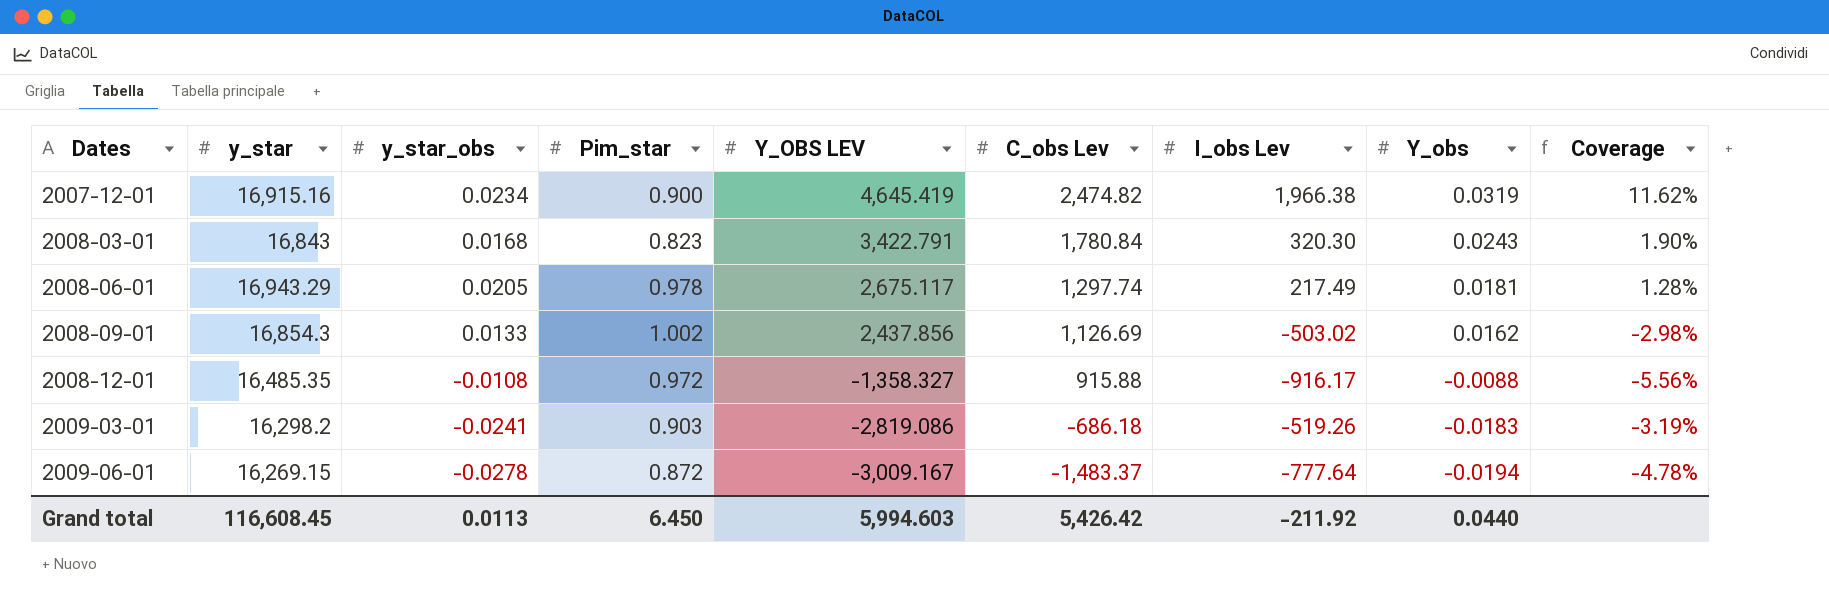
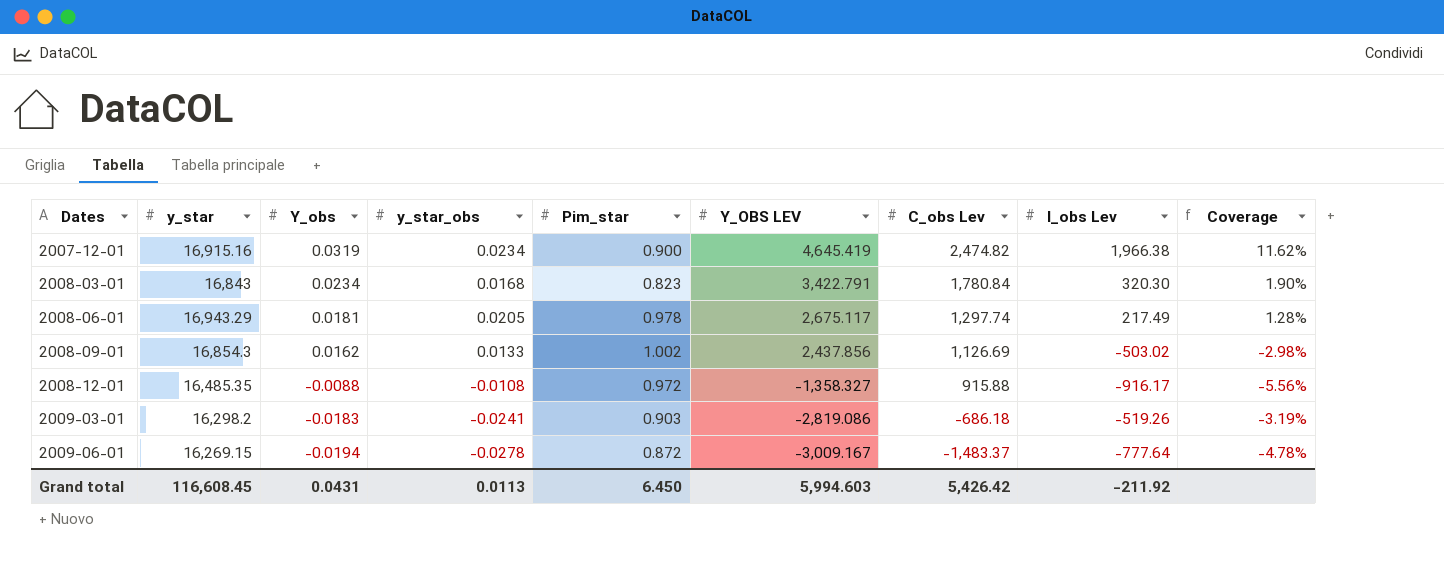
column Y_obs | position: 8 -> 3
2008-03-01 | Y_obs: 0.0243 -> 0.0234
Grand total | Y_obs: 0.0440 -> 0.0431

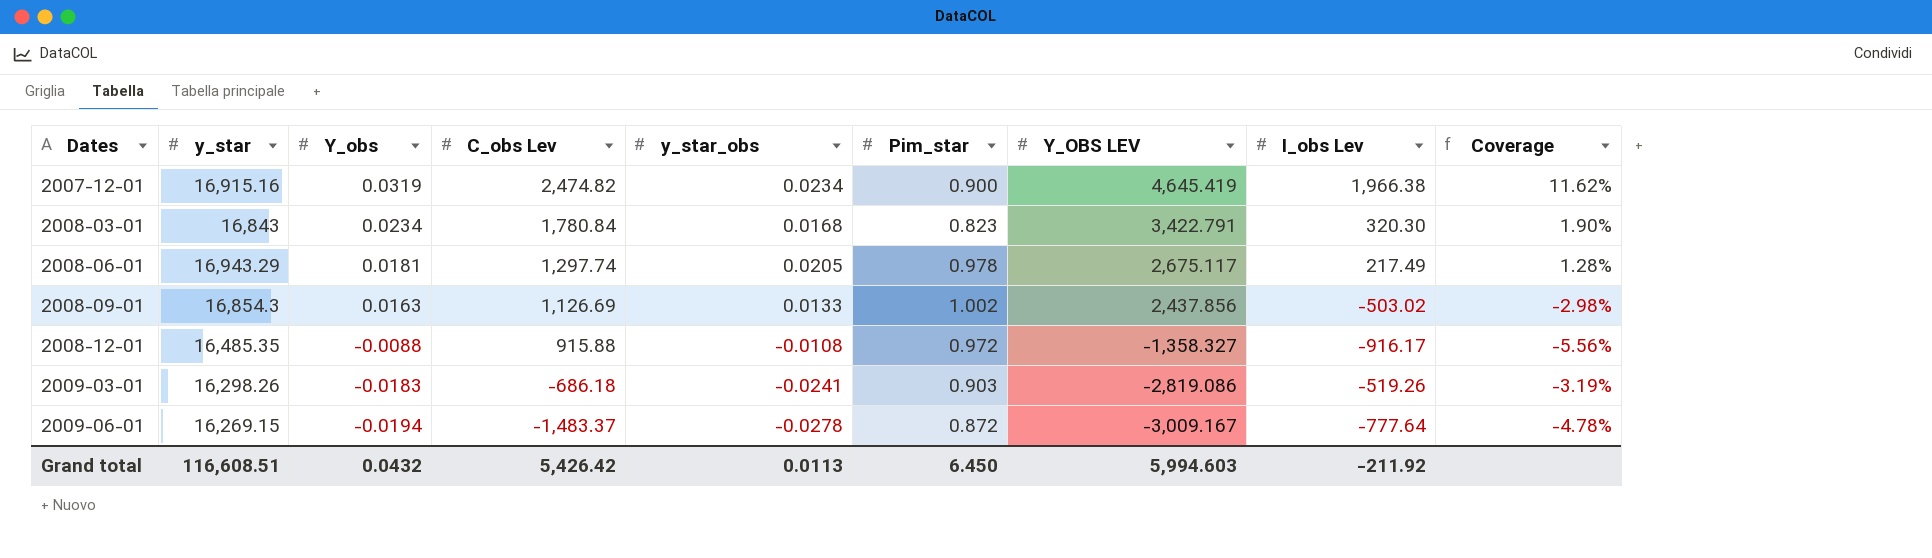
column C_obs Lev | position: 7 -> 4
2008-09-01 | Y_obs: 0.0162 -> 0.0163
2009-03-01 | y_star: 16,298.2 -> 16,298.26
Grand total | y_star: 116,608.45 -> 116,608.51
Grand total | Y_obs: 0.0431 -> 0.0432

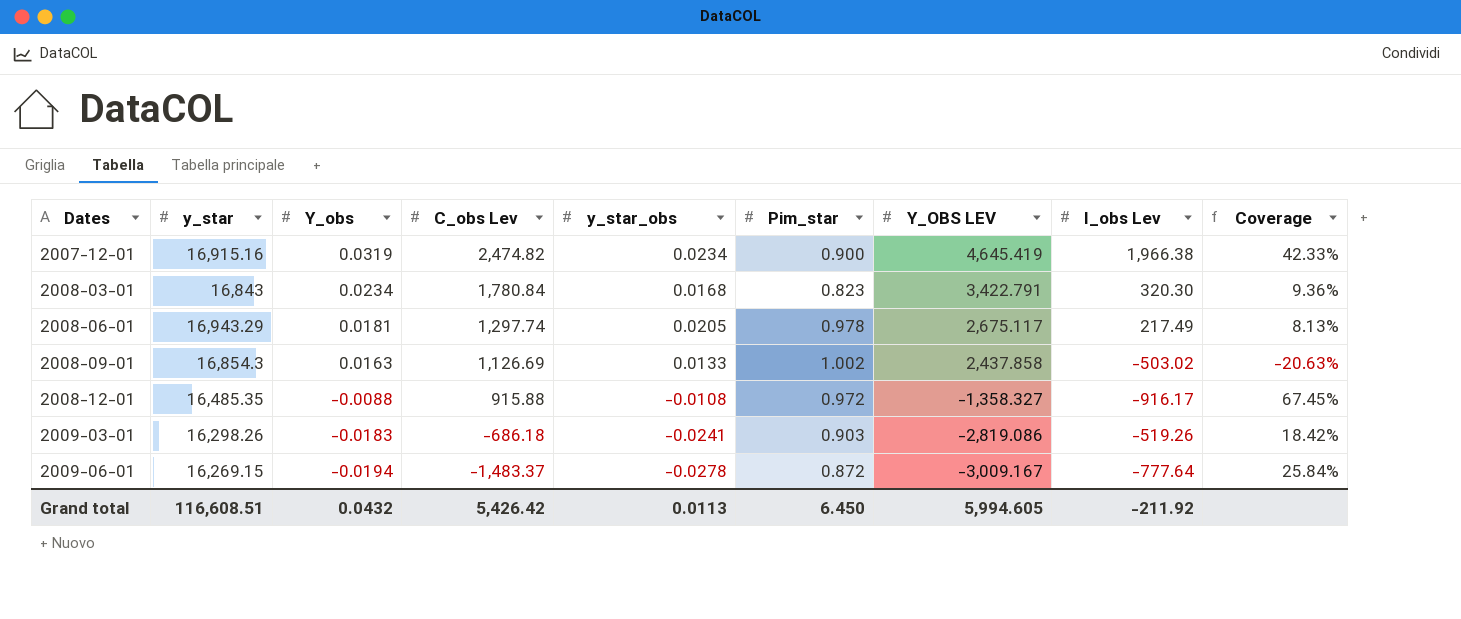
column Coverage | formula: [I_obs Lev] / [y_star] -> [I_obs Lev] / [Y_OBS LEV]
2008-09-01 | Y_OBS LEV: 2,437.856 -> 2,437.858
Grand total | Y_OBS LEV: 5,994.603 -> 5,994.605

